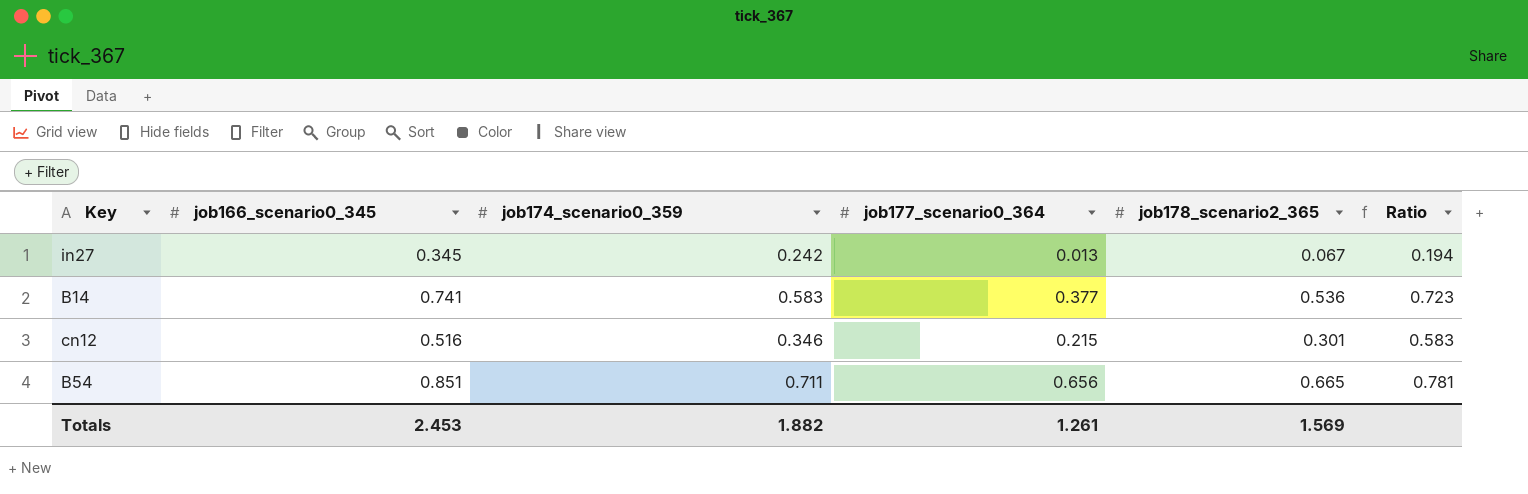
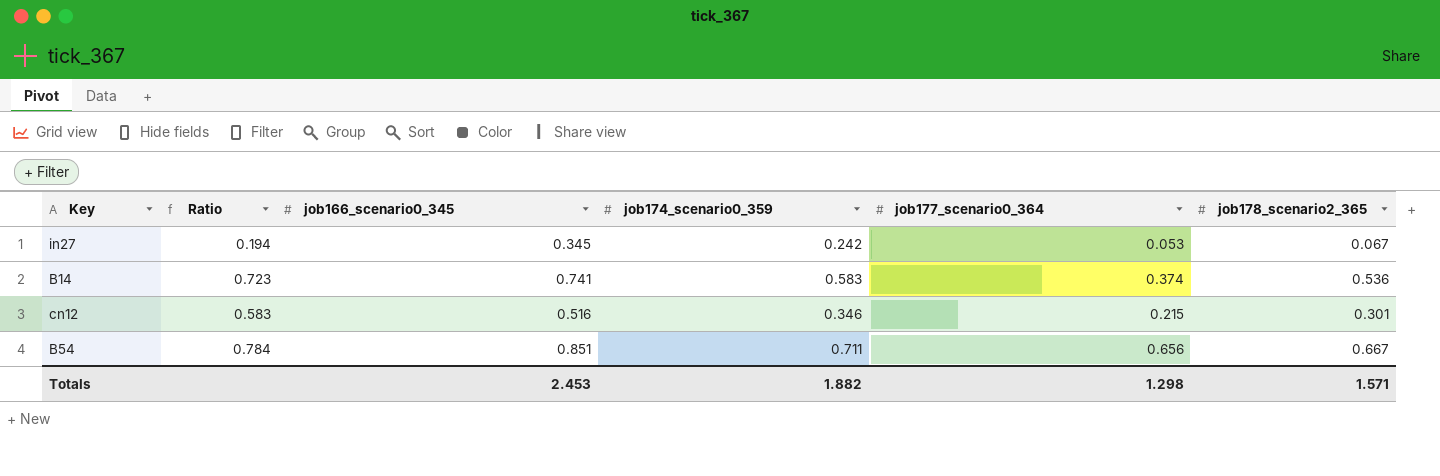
column Ratio | position: 6 -> 2
in27 | job177_scenario0_364: 0.013 -> 0.053
B14 | job177_scenario0_364: 0.377 -> 0.374
B54 | Ratio: 0.781 -> 0.784
B54 | job178_scenario2_365: 0.665 -> 0.667
Totals | job177_scenario0_364: 1.261 -> 1.298
Totals | job178_scenario2_365: 1.569 -> 1.571

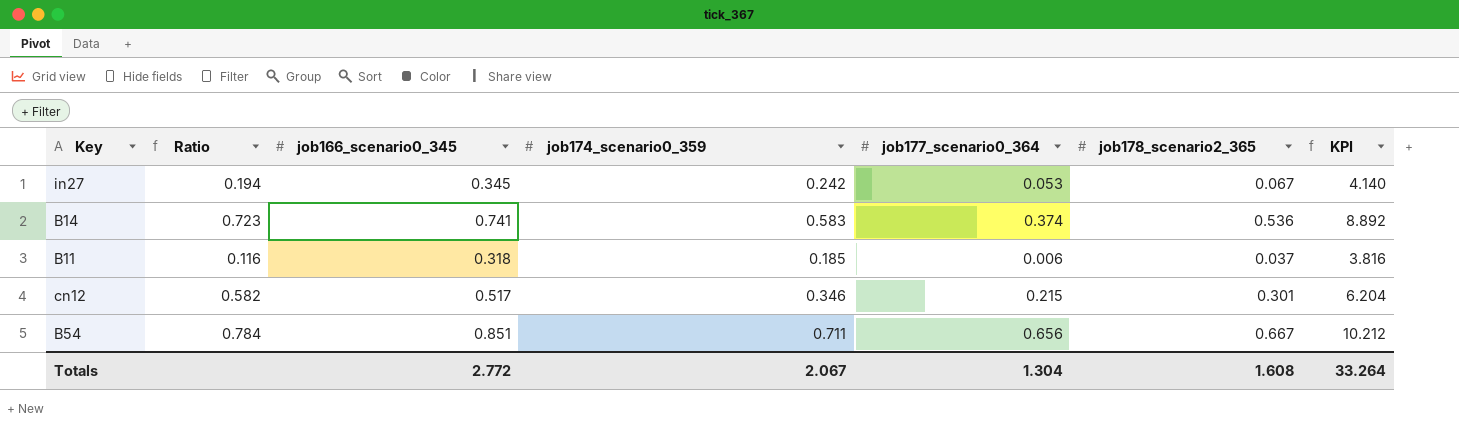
column KPI | formula: none -> [job166_scenario0_345] * 12
row B11: none -> 0.116 | 0.318 | 0.185 | 0.006 | 0.037 | 3.816
cn12 | Ratio: 0.583 -> 0.582
cn12 | job166_scenario0_345: 0.516 -> 0.517
Totals | job166_scenario0_345: 2.453 -> 2.772
Totals | job174_scenario0_359: 1.882 -> 2.067
Totals | job177_scenario0_364: 1.298 -> 1.304
Totals | job178_scenario2_365: 1.571 -> 1.608

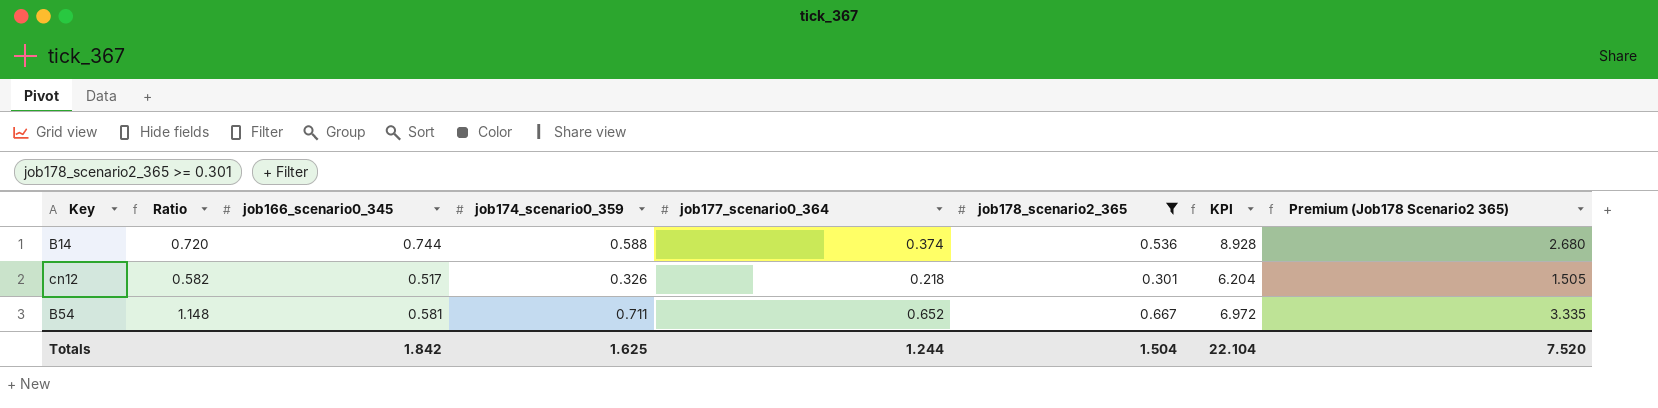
filter: none -> job178_scenario2_365 >= 0.301
column Premium (Job178 Scenario2 365) | formula: none -> [job178_scenario2_365] * 5
B14 | Ratio: 0.723 -> 0.720
B14 | job166_scenario0_345: 0.741 -> 0.744
B14 | job174_scenario0_359: 0.583 -> 0.588
B14 | KPI: 8.892 -> 8.928
cn12 | job174_scenario0_359: 0.346 -> 0.326
cn12 | job177_scenario0_364: 0.215 -> 0.218
B54 | Ratio: 0.784 -> 1.148
B54 | job166_scenario0_345: 0.851 -> 0.581
B54 | job177_scenario0_364: 0.656 -> 0.652
B54 | KPI: 10.212 -> 6.972
Totals | job166_scenario0_345: 2.772 -> 1.842
Totals | job174_scenario0_359: 2.067 -> 1.625
Totals | job177_scenario0_364: 1.304 -> 1.244
Totals | job178_scenario2_365: 1.608 -> 1.504
Totals | KPI: 33.264 -> 22.104

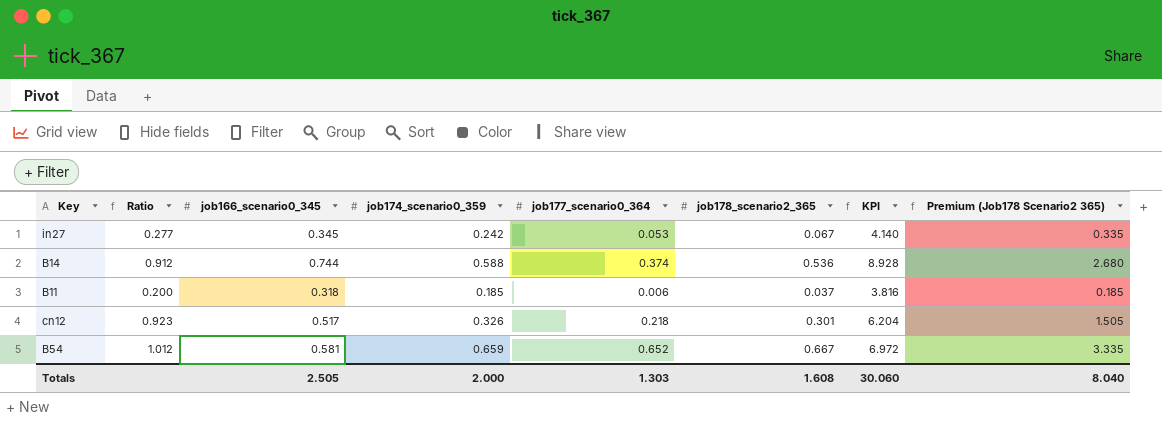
filter: job178_scenario2_365 >= 0.301 -> none
column Ratio | formula: [job178_scenario2_365] / [job166_scenario0_345] -> [job178_scenario2_365] / [job174_scenario0_359]
B54 | job174_scenario0_359: 0.711 -> 0.659
Totals | job166_scenario0_345: 1.842 -> 2.505
Totals | job174_scenario0_359: 1.625 -> 2.000
Totals | job177_scenario0_364: 1.244 -> 1.303
Totals | job178_scenario2_365: 1.504 -> 1.608
Totals | KPI: 22.104 -> 30.060
Totals | Premium (Job178 Scenario2 365): 7.520 -> 8.040

